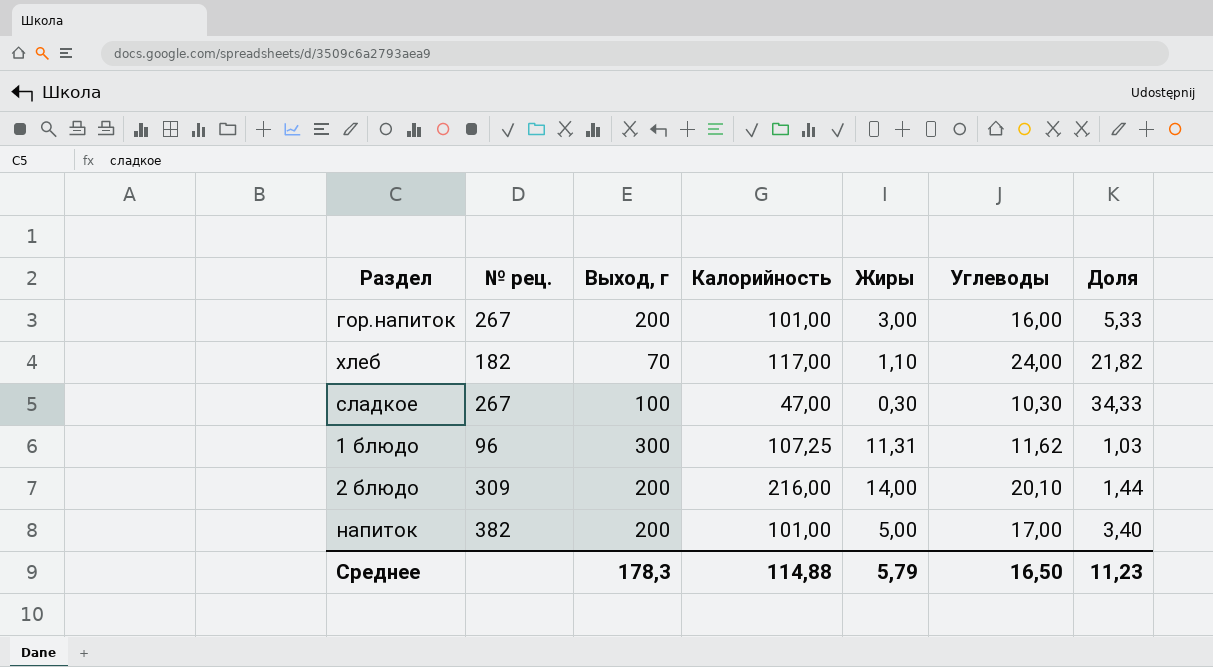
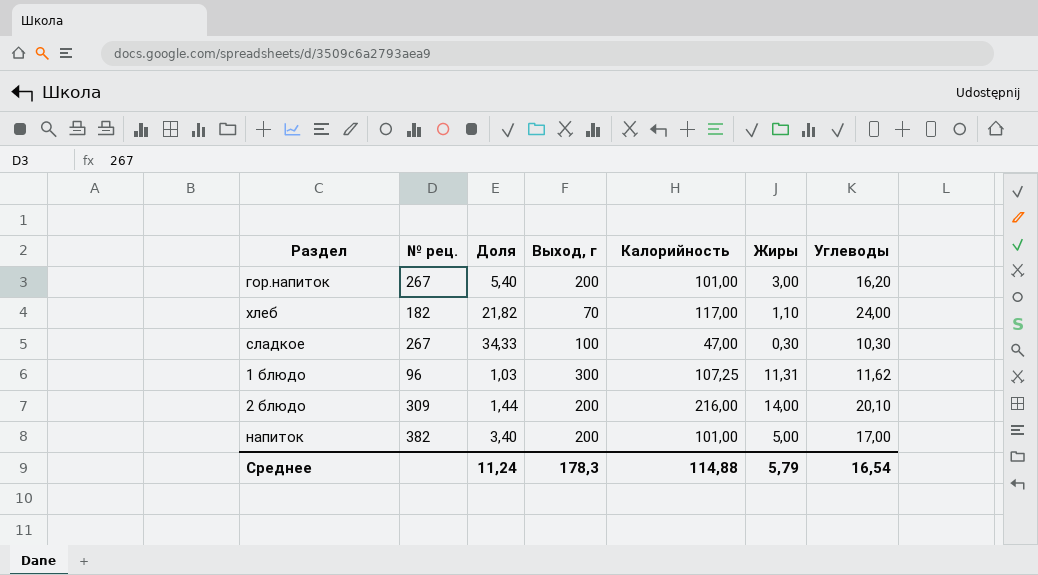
column Доля | position: 7 -> 3
гор.напиток | Доля: 5,33 -> 5,40
гор.напиток | Углеводы: 16,00 -> 16,20
Среднее | Доля: 11,23 -> 11,24
Среднее | Углеводы: 16,50 -> 16,54

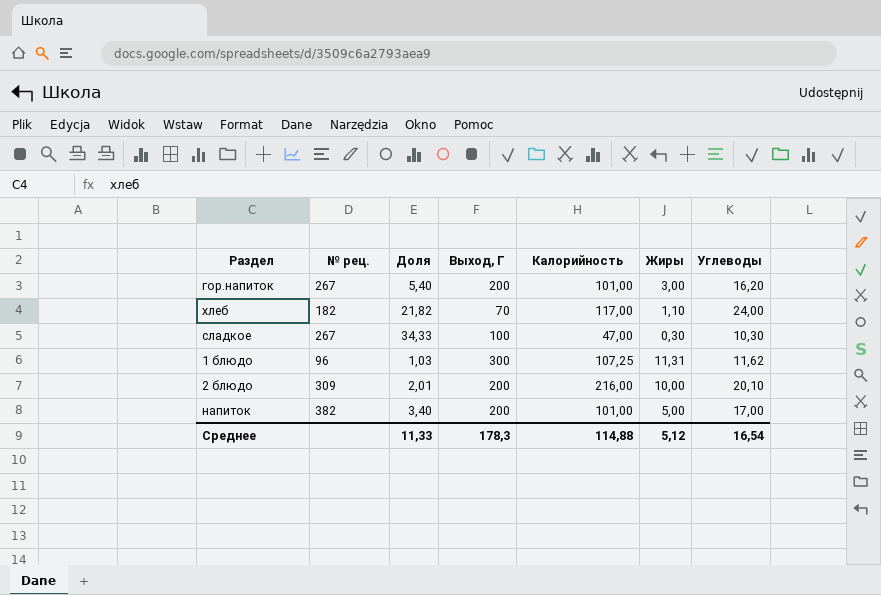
column name: Выход, г -> Выход, Г
2 блюдо | Доля: 1,44 -> 2,01
2 блюдо | Жиры: 14,00 -> 10,00
Среднее | Доля: 11,24 -> 11,33
Среднее | Жиры: 5,79 -> 5,12

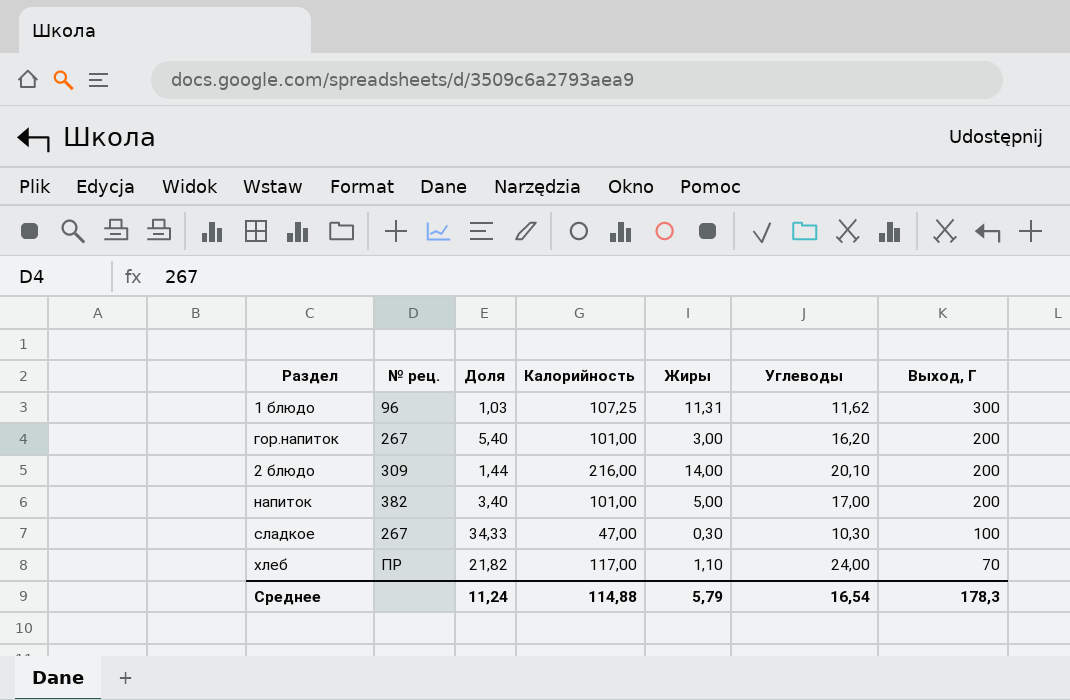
row order: none -> Выход, Г descending
column Выход, Г | position: 4 -> 7
2 блюдо | Доля: 2,01 -> 1,44
2 блюдо | Жиры: 10,00 -> 14,00
хлеб | № рец.: 182 -> ПР
Среднее | Доля: 11,33 -> 11,24
Среднее | Жиры: 5,12 -> 5,79

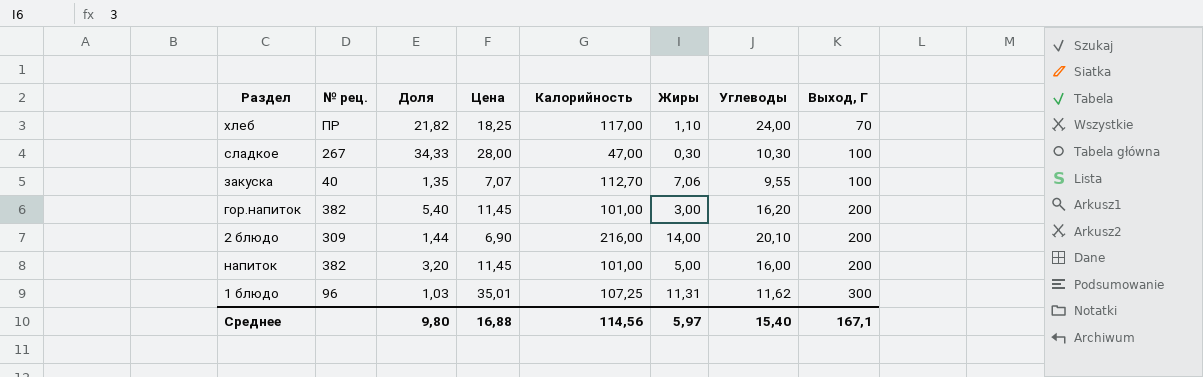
row order: Выход, Г descending -> Выход, Г ascending
column Цена | position: none -> 4
row закуска: none -> 40 | 1,35 | 7,07 | 112,70 | 7,06 | 9,55 | 100
гор.напиток | № рец.: 267 -> 382
напиток | Доля: 3,40 -> 3,20
напиток | Углеводы: 17,00 -> 16,00
Среднее | Доля: 11,24 -> 9,80
Среднее | Калорийность: 114,88 -> 114,56
Среднее | Жиры: 5,79 -> 5,97
Среднее | Углеводы: 16,54 -> 15,40
Среднее | Выход, Г: 178,3 -> 167,1

